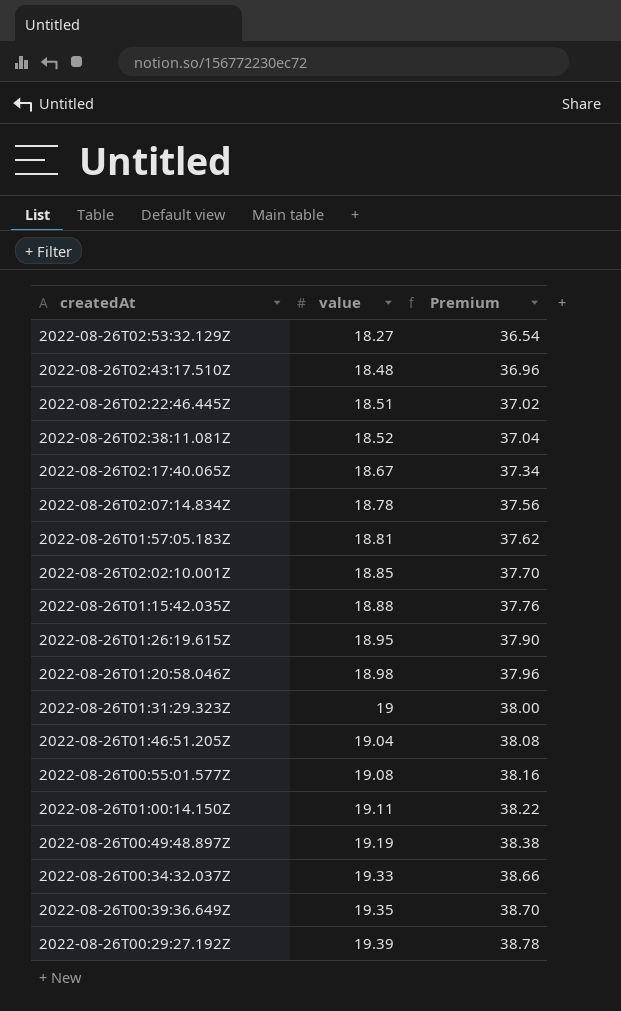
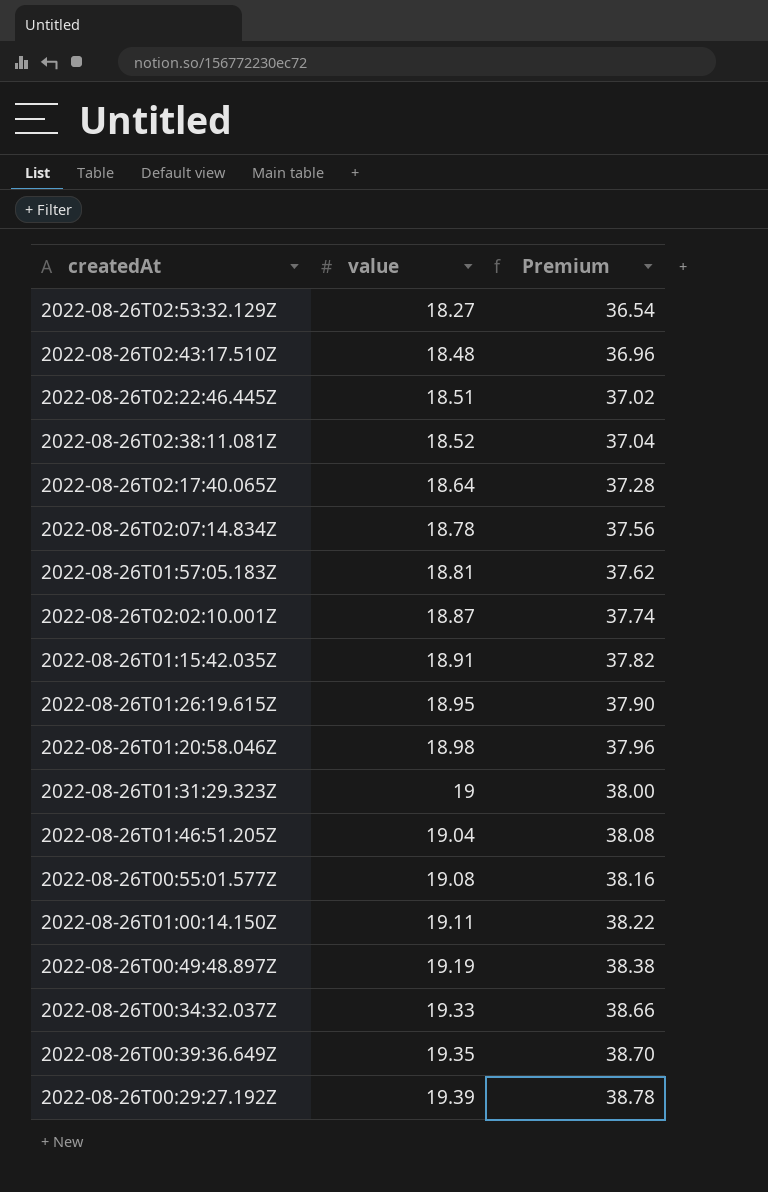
2022-08-26T02:17:40.065Z | value: 18.67 -> 18.64
2022-08-26T02:17:40.065Z | Premium: 37.34 -> 37.28
2022-08-26T02:02:10.001Z | value: 18.85 -> 18.87
2022-08-26T02:02:10.001Z | Premium: 37.70 -> 37.74
2022-08-26T01:15:42.035Z | value: 18.88 -> 18.91
2022-08-26T01:15:42.035Z | Premium: 37.76 -> 37.82

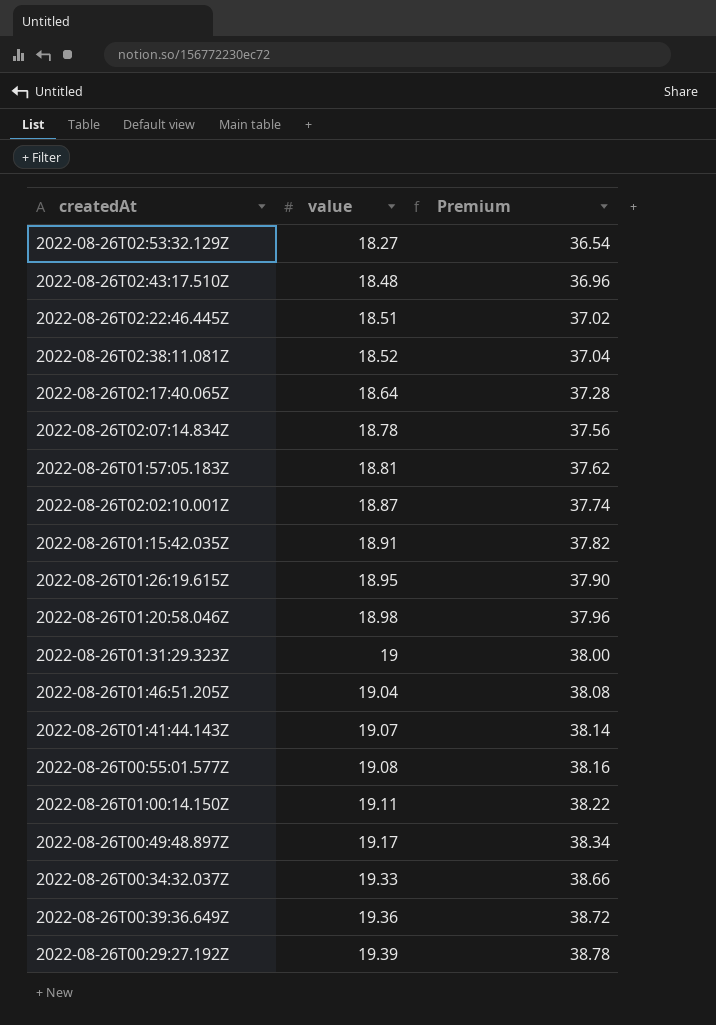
row 2022-08-26T01:41:44.143Z: none -> 19.07 | 38.14
2022-08-26T00:49:48.897Z | value: 19.19 -> 19.17
2022-08-26T00:49:48.897Z | Premium: 38.38 -> 38.34
2022-08-26T00:39:36.649Z | value: 19.35 -> 19.36
2022-08-26T00:39:36.649Z | Premium: 38.70 -> 38.72

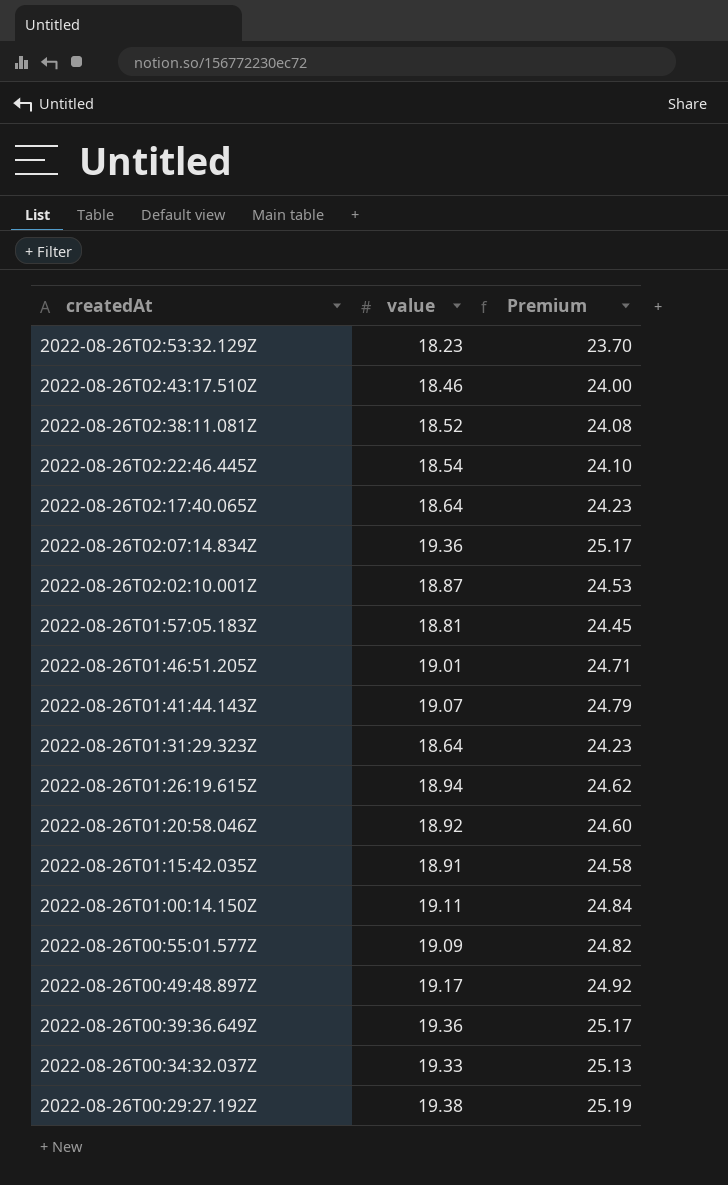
row order: value ascending -> createdAt descending
column Premium | formula: [value] * 2 -> [value] * 1.3
2022-08-26T02:53:32.129Z | value: 18.27 -> 18.23
2022-08-26T02:43:17.510Z | value: 18.48 -> 18.46
2022-08-26T02:22:46.445Z | value: 18.51 -> 18.54
2022-08-26T02:07:14.834Z | value: 18.78 -> 19.36
2022-08-26T01:46:51.205Z | value: 19.04 -> 19.01
2022-08-26T01:31:29.323Z | value: 19 -> 18.64
2022-08-26T01:26:19.615Z | value: 18.95 -> 18.94
2022-08-26T01:20:58.046Z | value: 18.98 -> 18.92
2022-08-26T00:55:01.577Z | value: 19.08 -> 19.09
2022-08-26T00:29:27.192Z | value: 19.39 -> 19.38

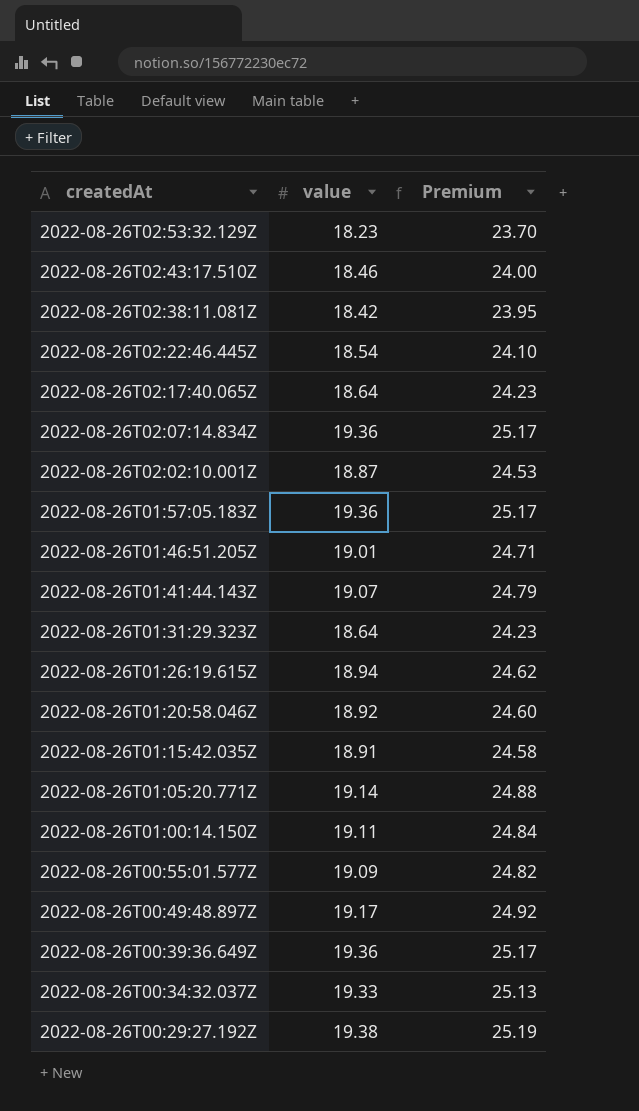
2022-08-26T02:38:11.081Z | value: 18.52 -> 18.42
2022-08-26T02:38:11.081Z | Premium: 24.08 -> 23.95
2022-08-26T01:57:05.183Z | value: 18.81 -> 19.36
2022-08-26T01:57:05.183Z | Premium: 24.45 -> 25.17
row 2022-08-26T01:05:20.771Z: none -> 19.14 | 24.88

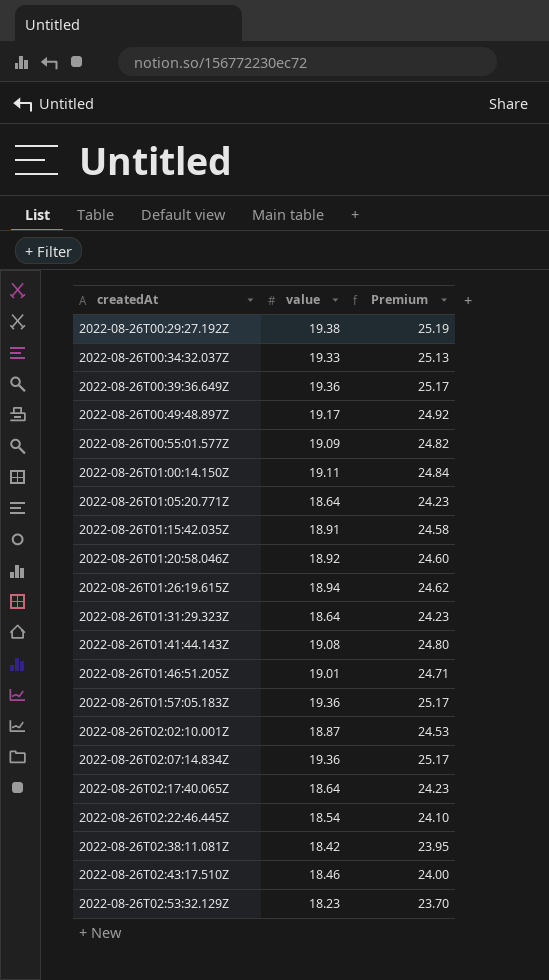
row order: createdAt descending -> createdAt ascending
2022-08-26T01:05:20.771Z | value: 19.14 -> 18.64
2022-08-26T01:05:20.771Z | Premium: 24.88 -> 24.23
2022-08-26T01:41:44.143Z | value: 19.07 -> 19.08
2022-08-26T01:41:44.143Z | Premium: 24.79 -> 24.80

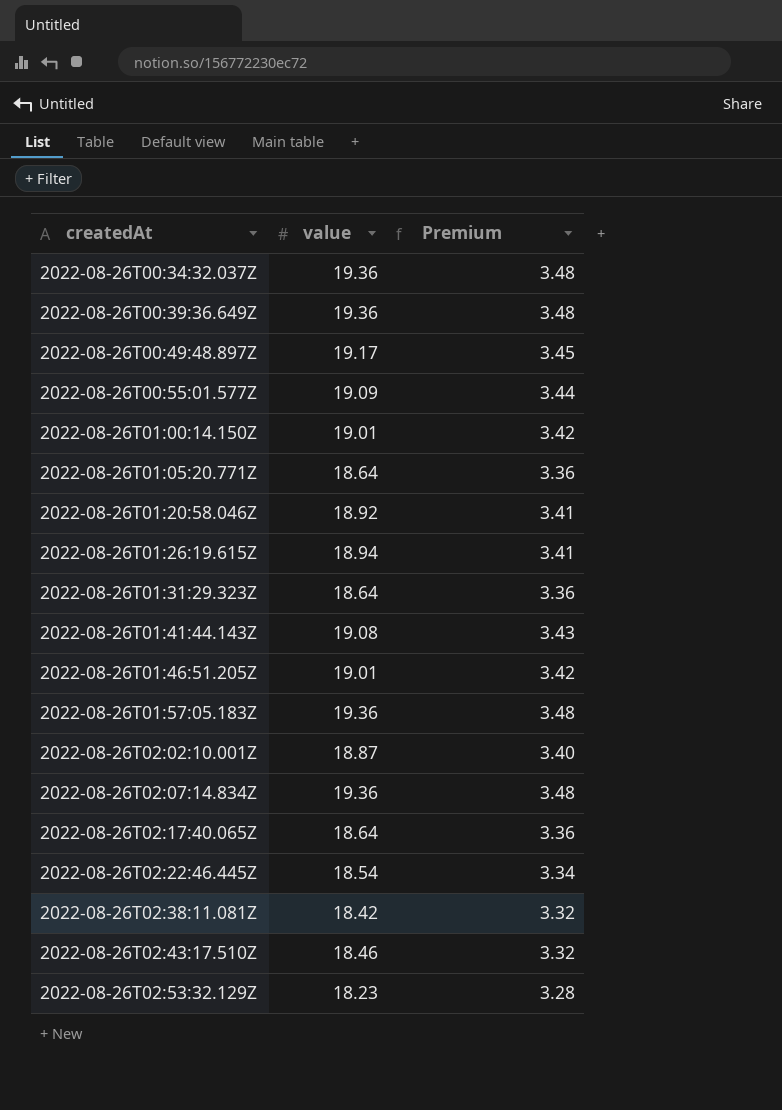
column Premium | formula: [value] * 1.3 -> [value] * 0.18
row 2022-08-26T00:29:27.192Z: 19.38 | 25.19 -> none
row 2022-08-26T01:15:42.035Z: 18.91 | 24.58 -> none
2022-08-26T00:34:32.037Z | value: 19.33 -> 19.36
2022-08-26T01:00:14.150Z | value: 19.11 -> 19.01

